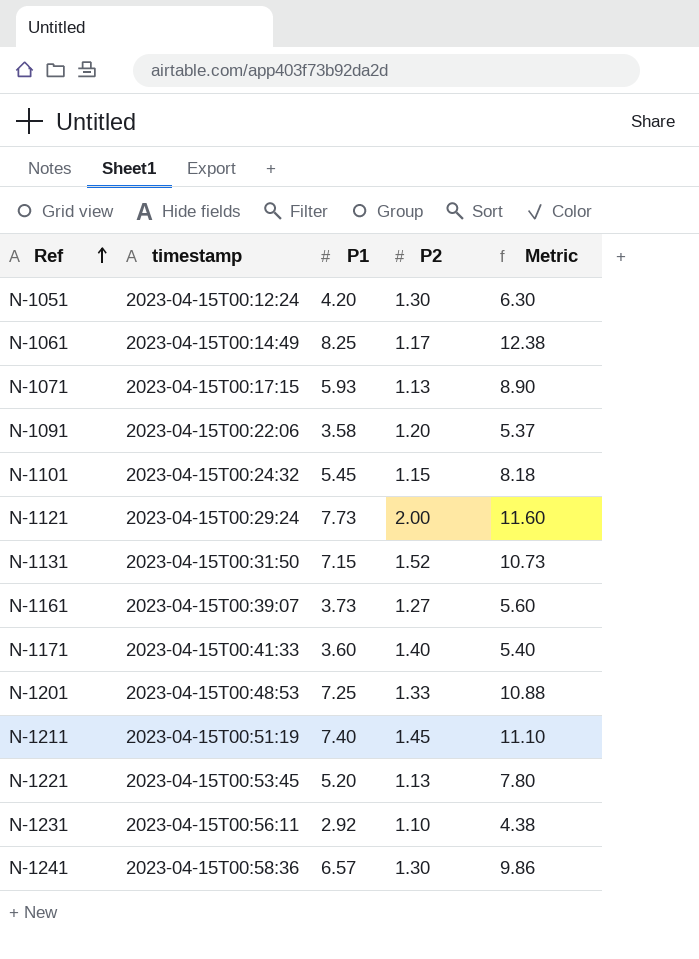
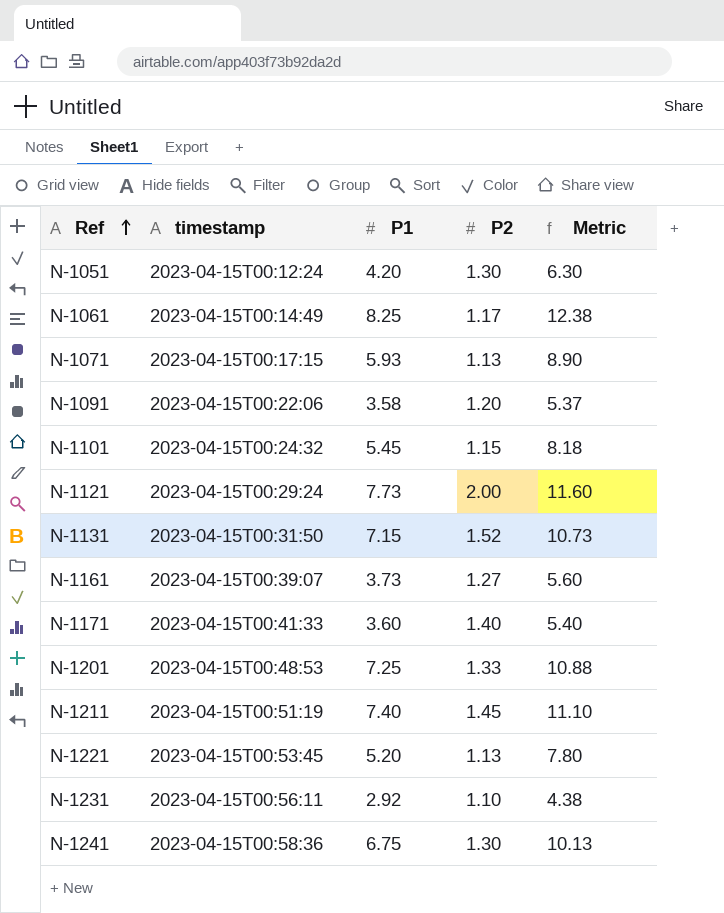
N-1241 | P1: 6.57 -> 6.75
N-1241 | Metric: 9.86 -> 10.13

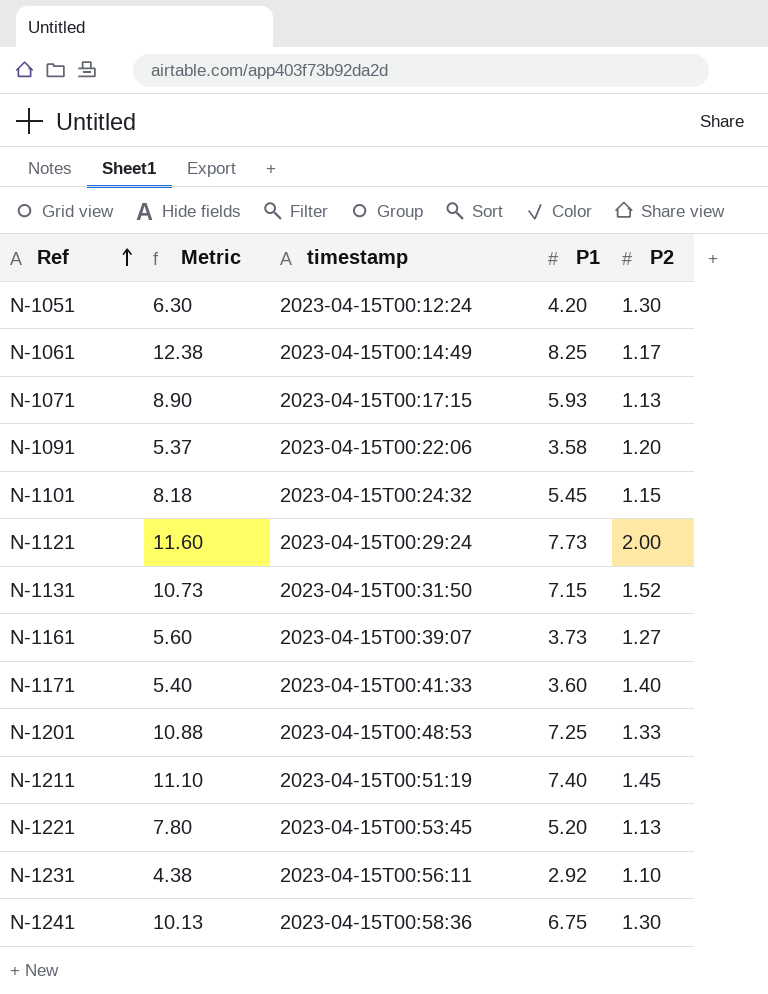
column Metric | position: 5 -> 2

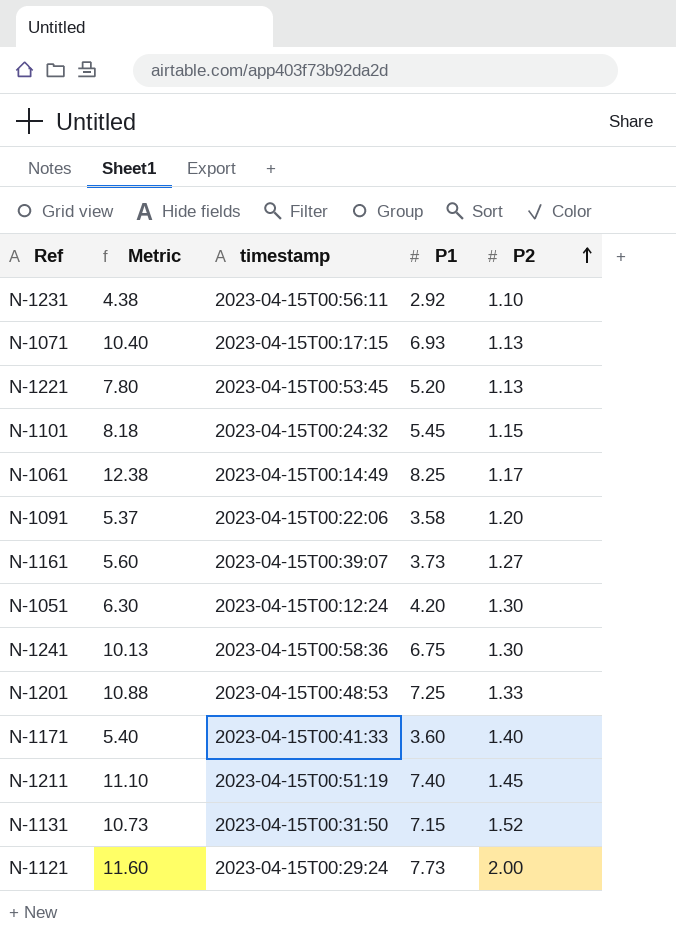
row order: Ref ascending -> P2 ascending
N-1071 | Metric: 8.90 -> 10.40
N-1071 | P1: 5.93 -> 6.93

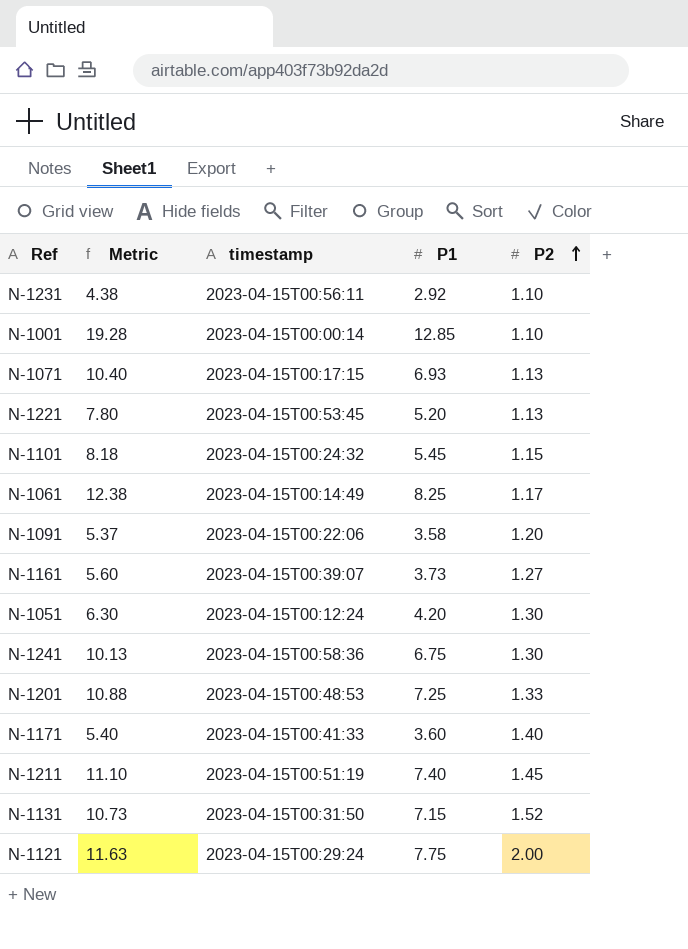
row N-1001: none -> 19.28 | 2023-04-15T00:00:14 | 12.85 | 1.10
N-1121 | Metric: 11.60 -> 11.63
N-1121 | P1: 7.73 -> 7.75

